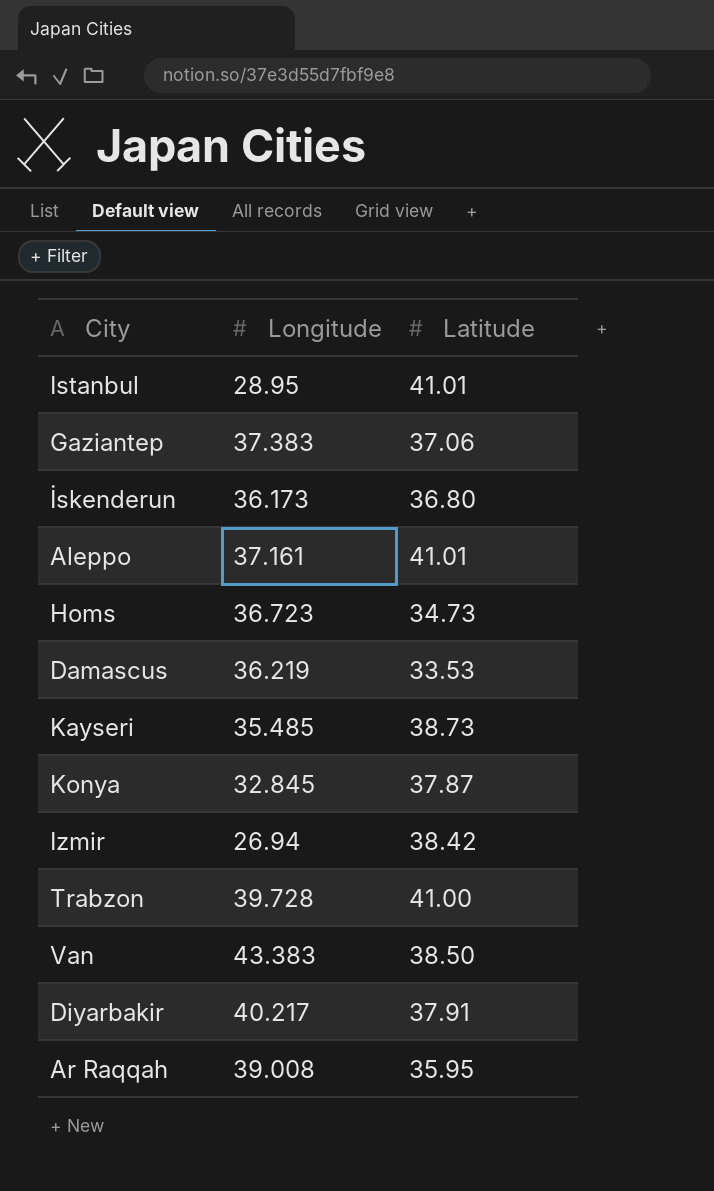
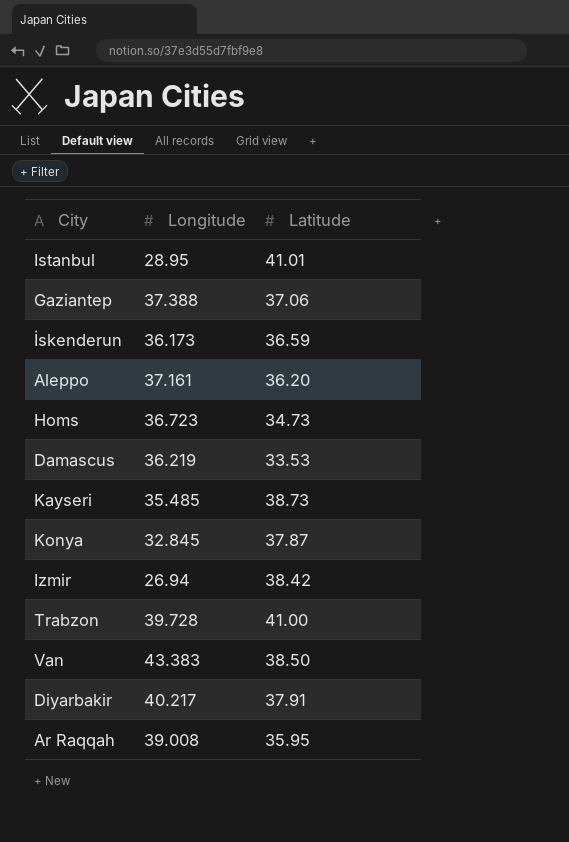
Gaziantep | Longitude: 37.383 -> 37.388
İskenderun | Latitude: 36.80 -> 36.59
Aleppo | Latitude: 41.01 -> 36.20

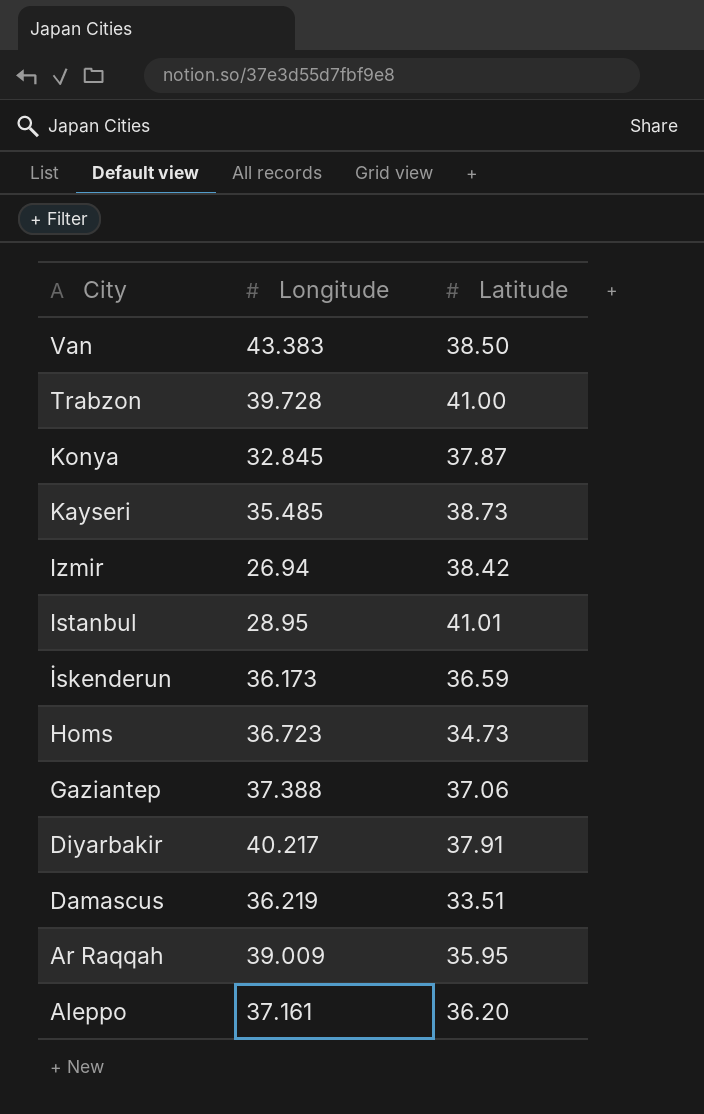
row order: none -> City descending
Damascus | Latitude: 33.53 -> 33.51
Ar Raqqah | Longitude: 39.008 -> 39.009

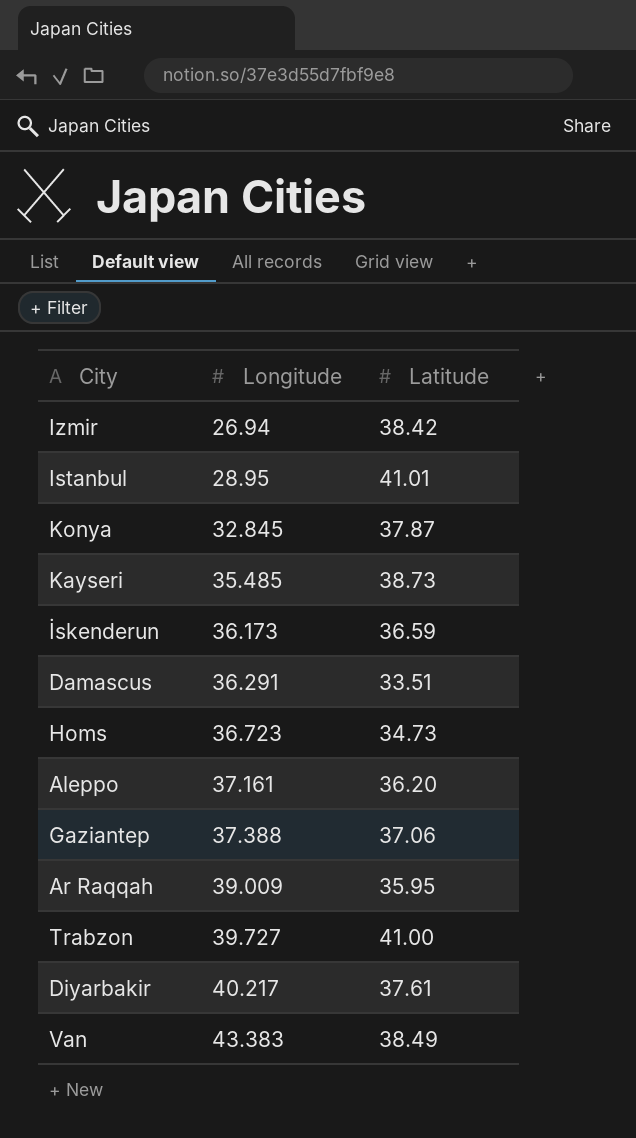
row order: City descending -> Longitude ascending
Damascus | Longitude: 36.219 -> 36.291
Trabzon | Longitude: 39.728 -> 39.727
Diyarbakir | Latitude: 37.91 -> 37.61
Van | Latitude: 38.50 -> 38.49

